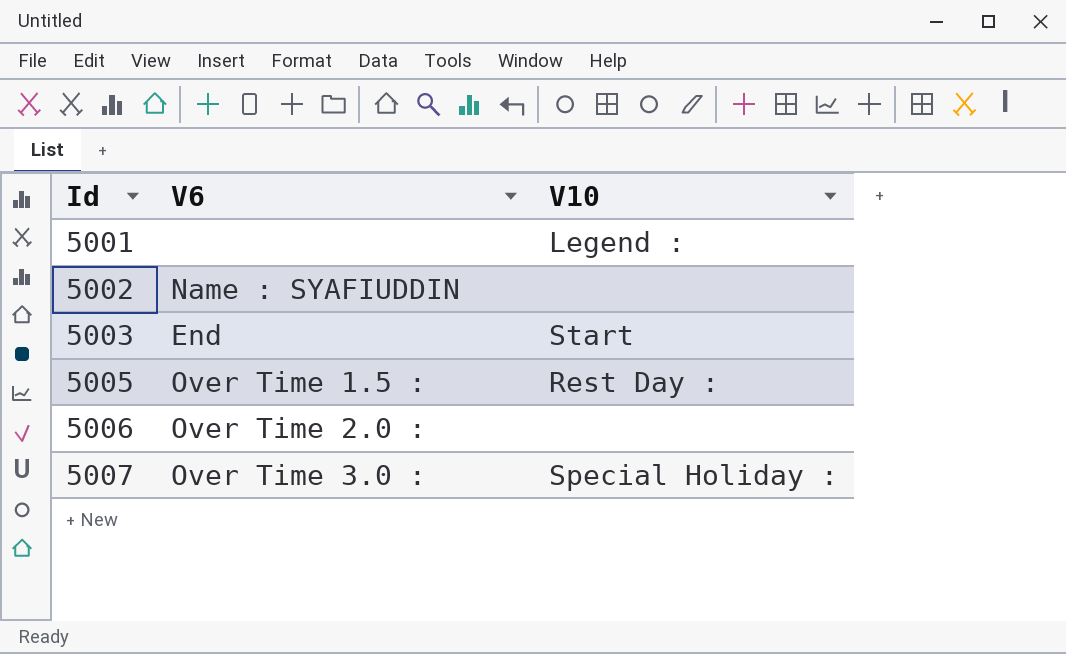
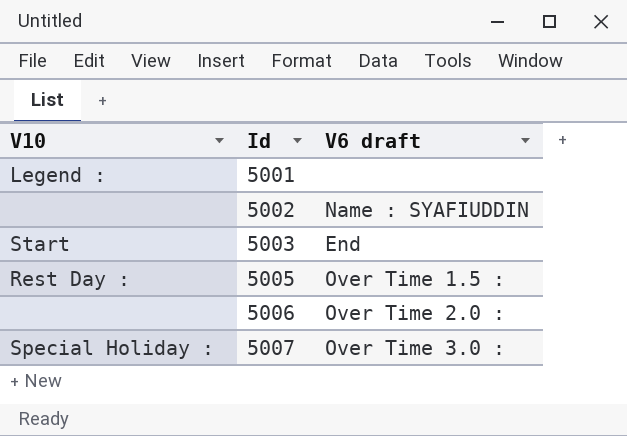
column V10 | position: 3 -> 1
column name: V6 -> V6 draft

